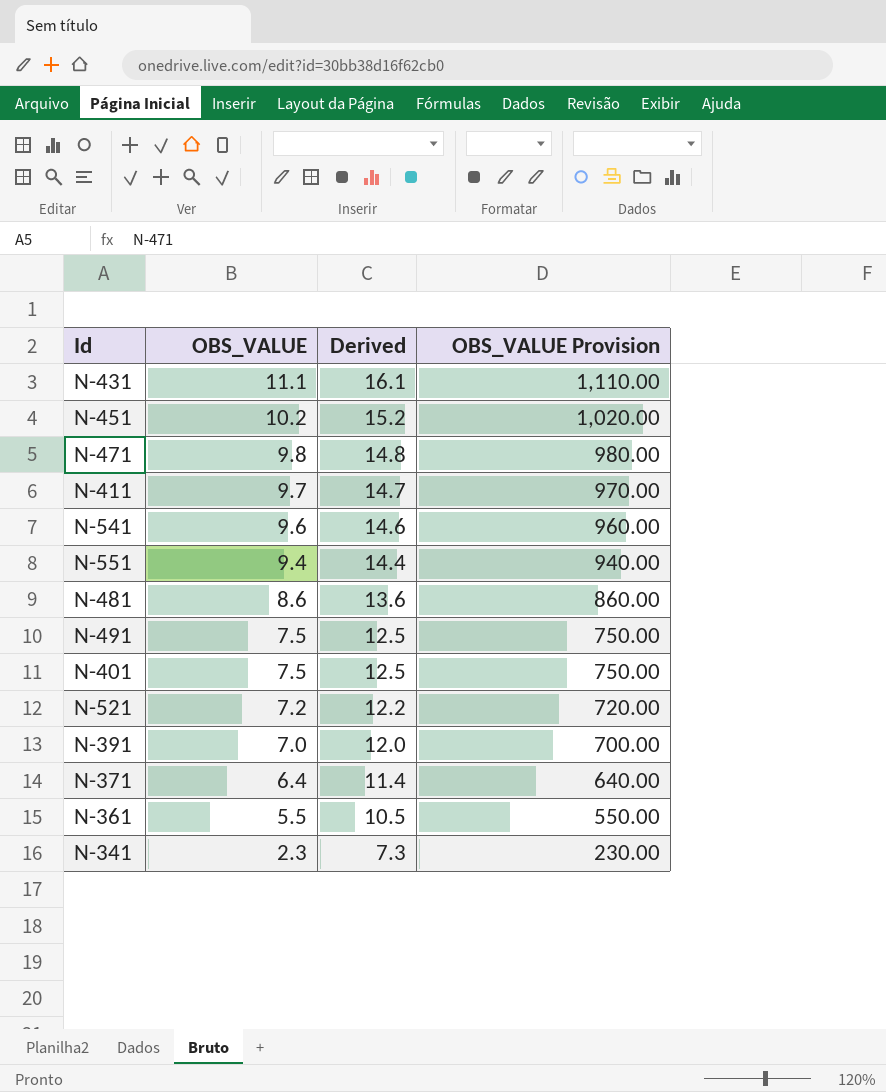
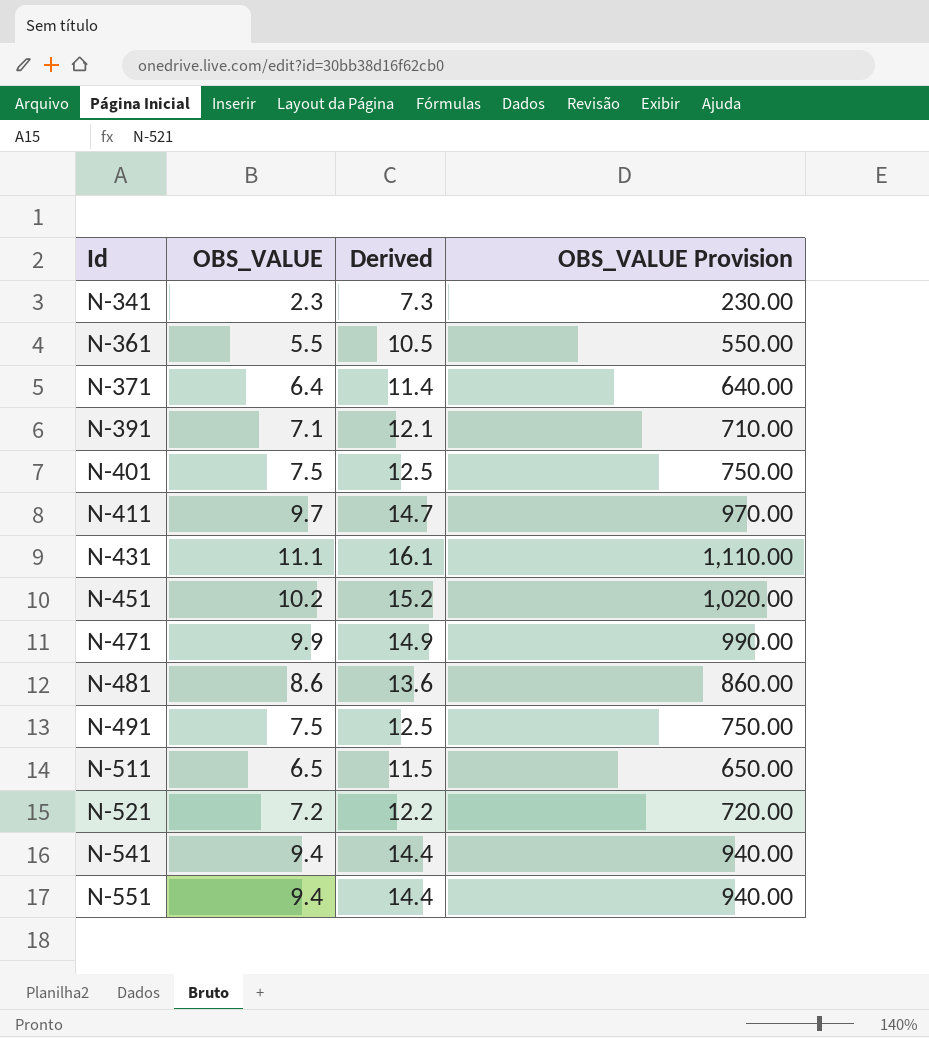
row order: OBS_VALUE descending -> Id ascending
N-391 | OBS_VALUE: 7.0 -> 7.1
N-391 | Derived: 12.0 -> 12.1
N-391 | OBS_VALUE Provision: 700.00 -> 710.00
N-471 | OBS_VALUE: 9.8 -> 9.9
N-471 | Derived: 14.8 -> 14.9
N-471 | OBS_VALUE Provision: 980.00 -> 990.00
row N-511: none -> 6.5 | 11.5 | 650.00
N-541 | OBS_VALUE: 9.6 -> 9.4
N-541 | Derived: 14.6 -> 14.4
N-541 | OBS_VALUE Provision: 960.00 -> 940.00

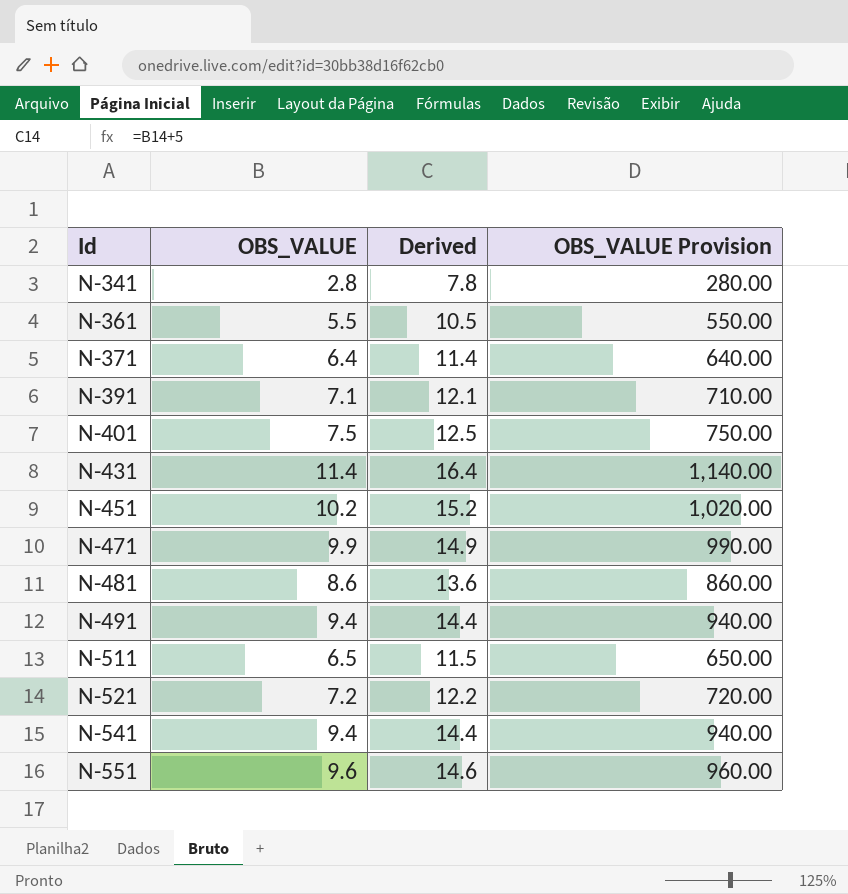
row N-411: 9.7 | 14.7 | 970.00 -> none
N-341 | OBS_VALUE: 2.3 -> 2.8
N-341 | Derived: 7.3 -> 7.8
N-341 | OBS_VALUE Provision: 230.00 -> 280.00
N-431 | OBS_VALUE: 11.1 -> 11.4
N-431 | Derived: 16.1 -> 16.4
N-431 | OBS_VALUE Provision: 1,110.00 -> 1,140.00
N-491 | OBS_VALUE: 7.5 -> 9.4
N-491 | Derived: 12.5 -> 14.4
N-491 | OBS_VALUE Provision: 750.00 -> 940.00
N-551 | OBS_VALUE: 9.4 -> 9.6
N-551 | Derived: 14.4 -> 14.6
N-551 | OBS_VALUE Provision: 940.00 -> 960.00

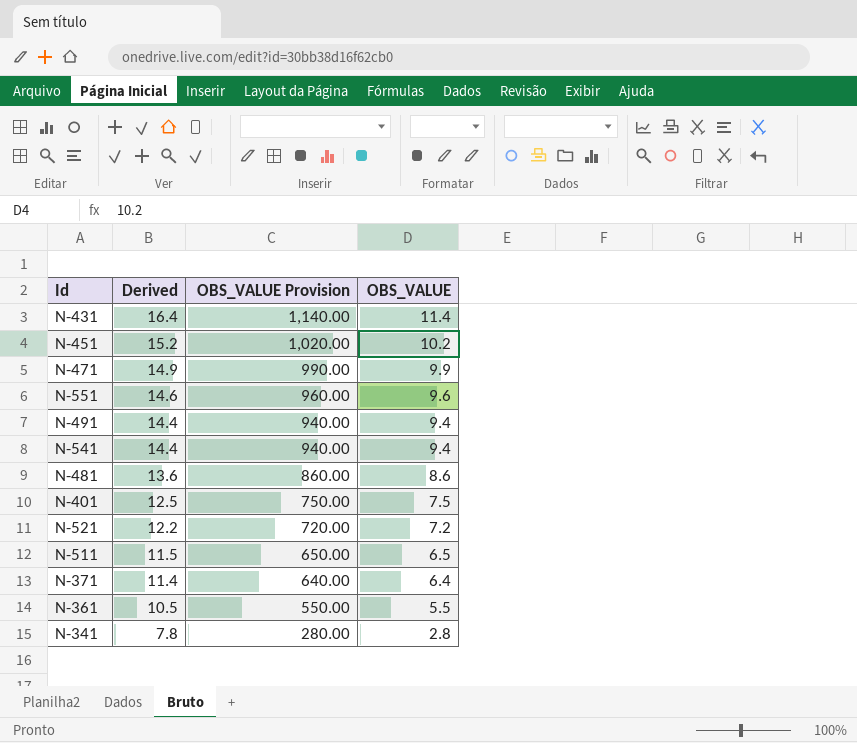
row order: Id ascending -> Derived descending
column OBS_VALUE | position: 2 -> 4
row N-391: 7.1 | 12.1 | 710.00 -> none

